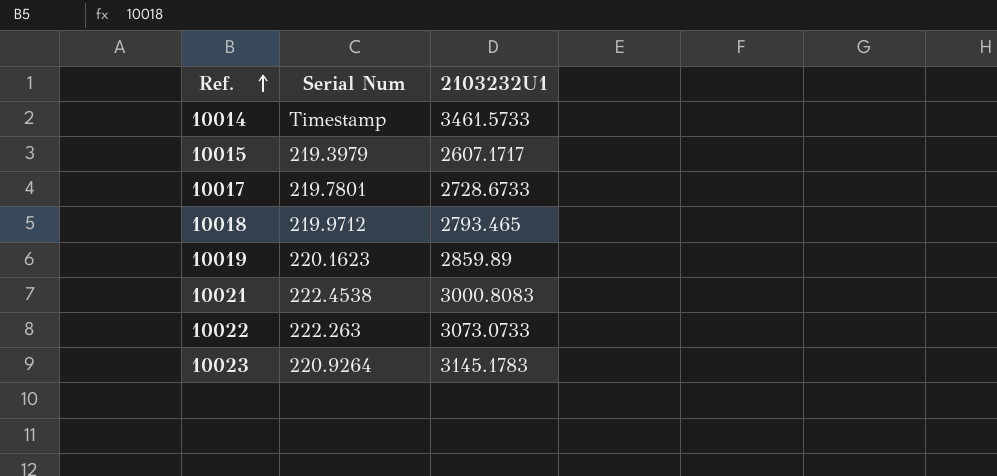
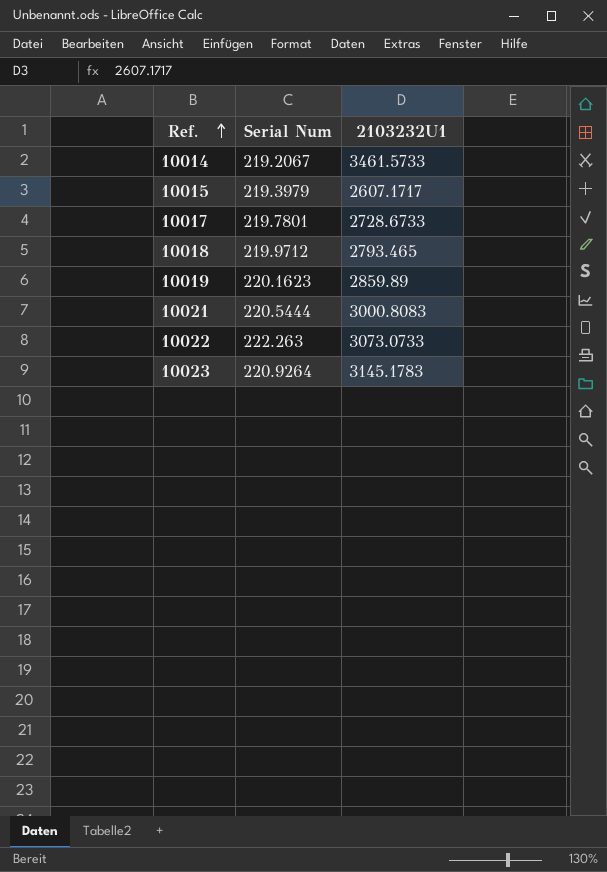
10014 | Serial Num: Timestamp -> 219.2067
10021 | Serial Num: 222.4538 -> 220.5444

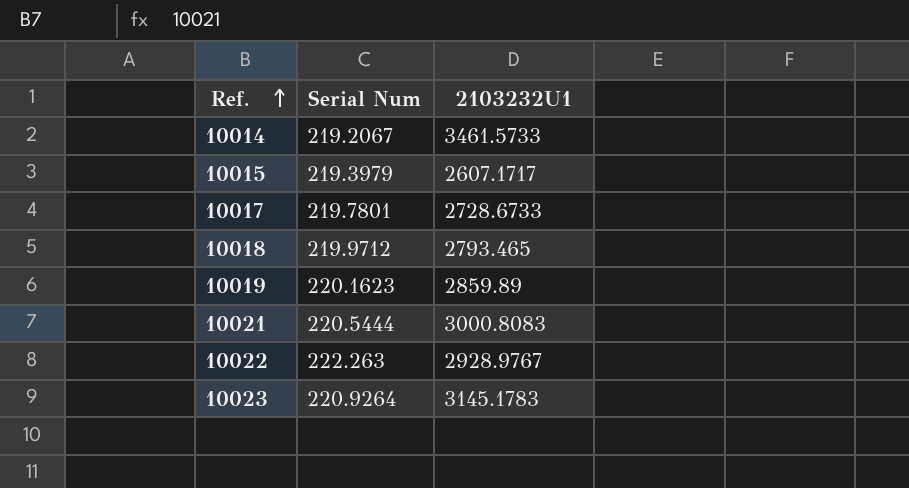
10022 | 2103232U1: 3073.0733 -> 2928.9767

